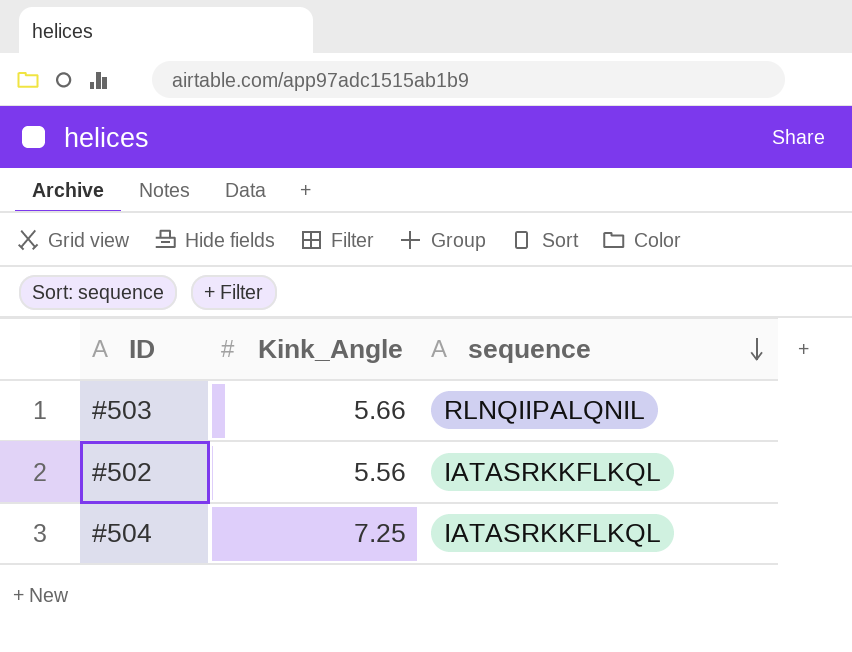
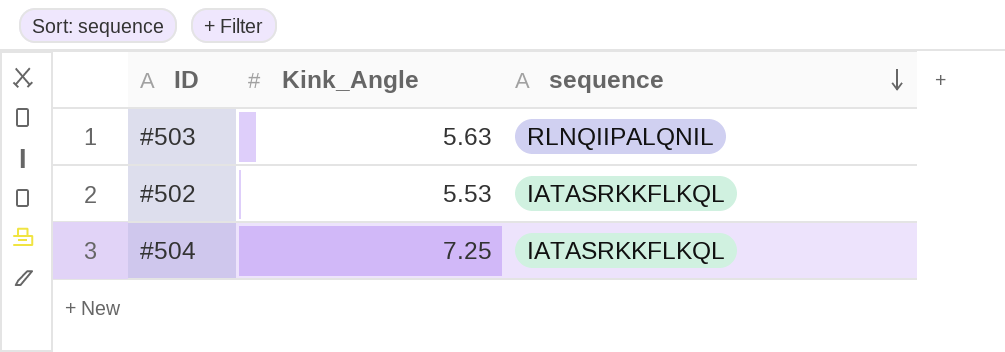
#503 | Kink_Angle: 5.66 -> 5.63
#502 | Kink_Angle: 5.56 -> 5.53

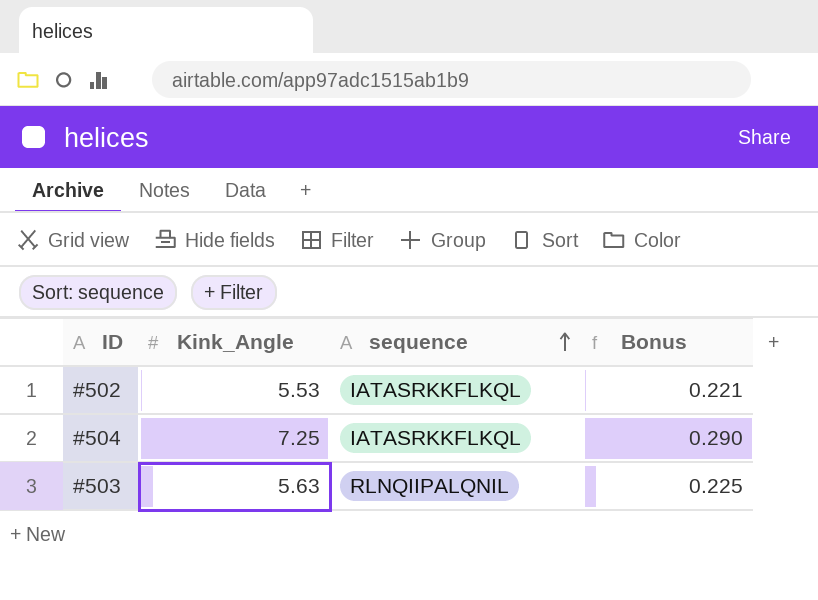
row order: sequence descending -> sequence ascending
column Bonus | formula: none -> [Kink_Angle] * 0.04

